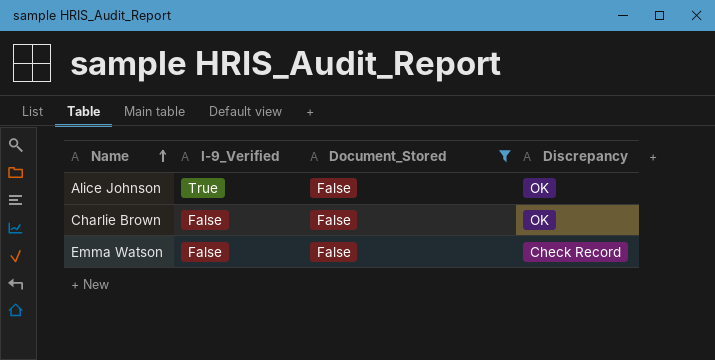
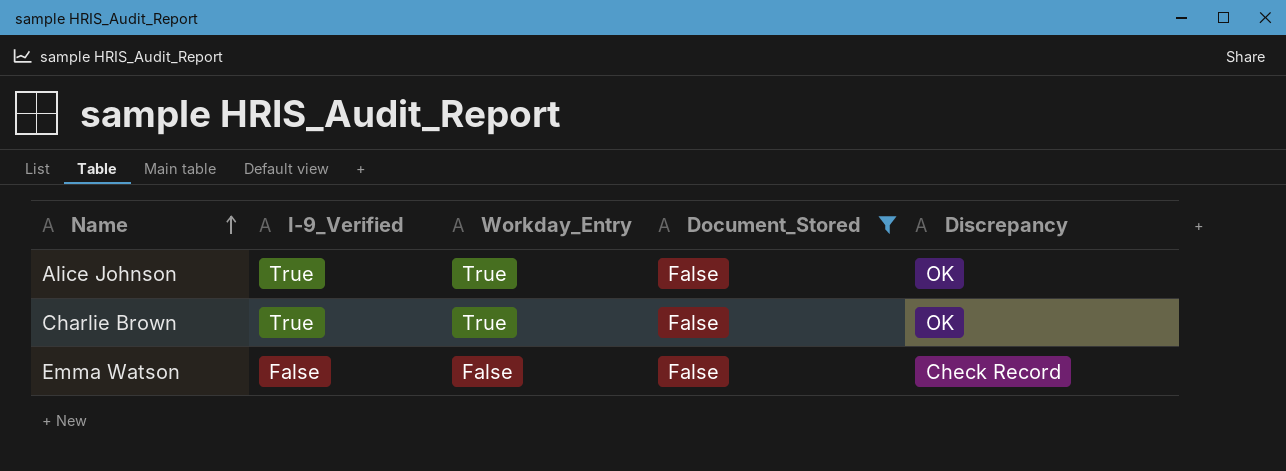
column Workday_Entry | position: none -> 3
Charlie Brown | I-9_Verified: False -> True

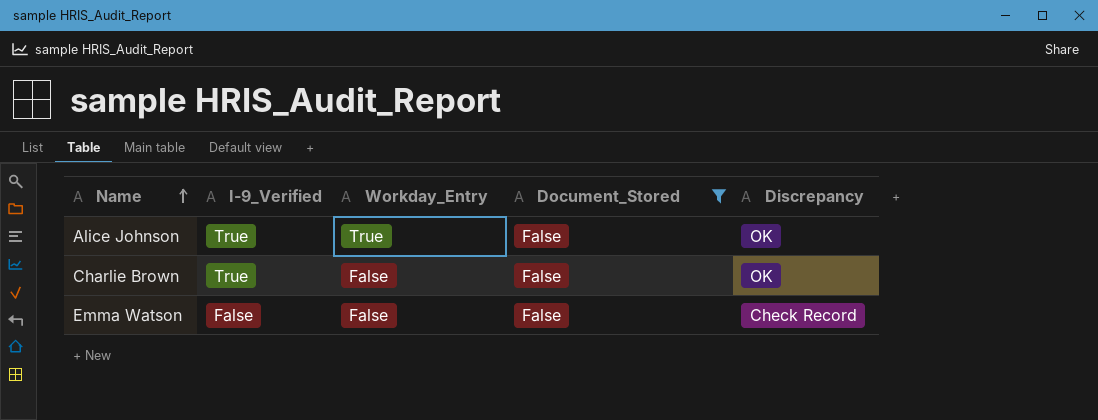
Charlie Brown | Workday_Entry: True -> False

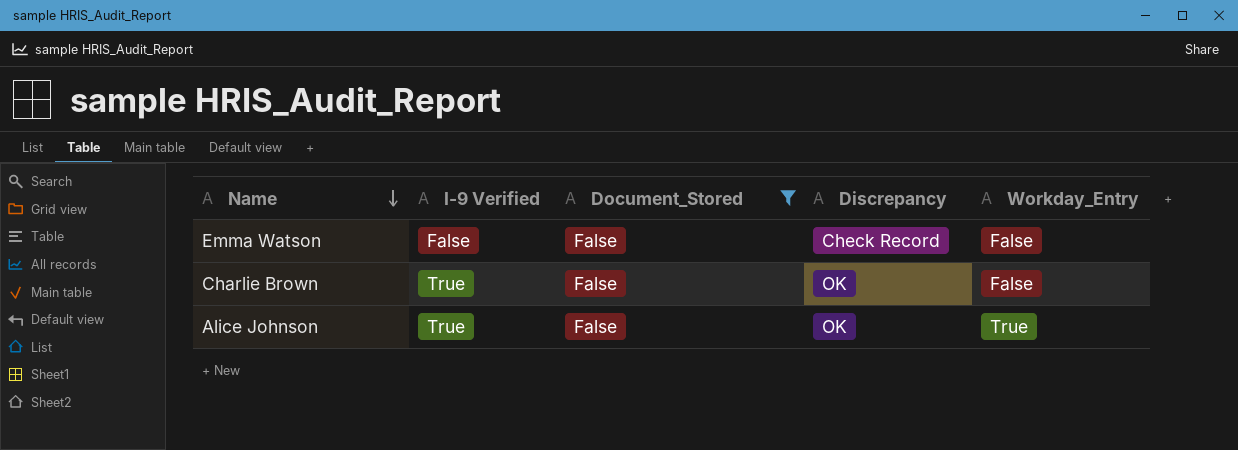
row order: Name ascending -> Name descending
column name: I-9_Verified -> I-9 Verified
column Workday_Entry | position: 3 -> 5

